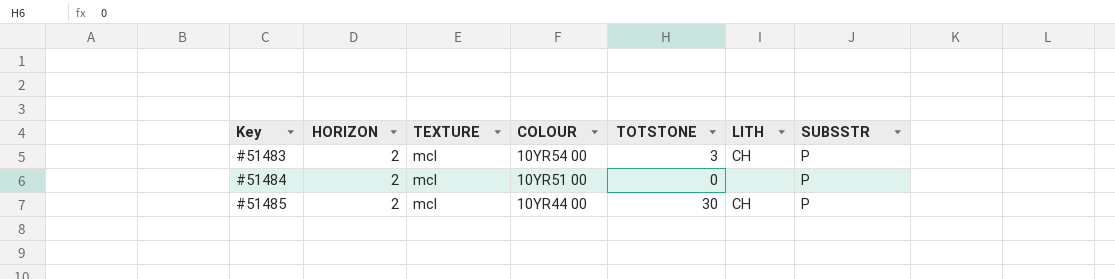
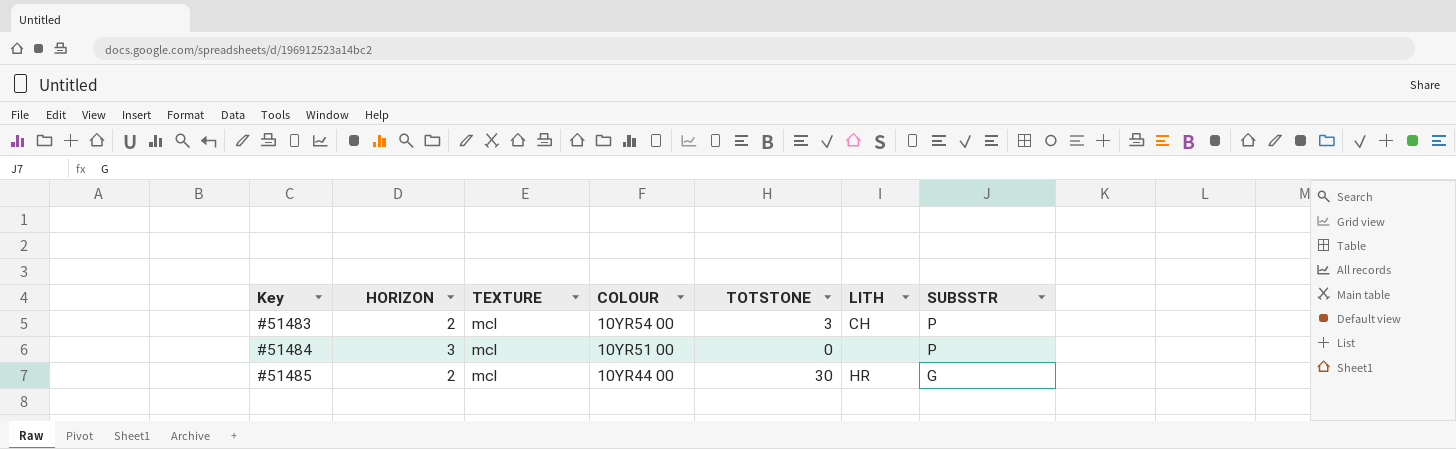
#51484 | HORIZON: 2 -> 3
#51485 | LITH: CH -> HR
#51485 | SUBSSTR: P -> G

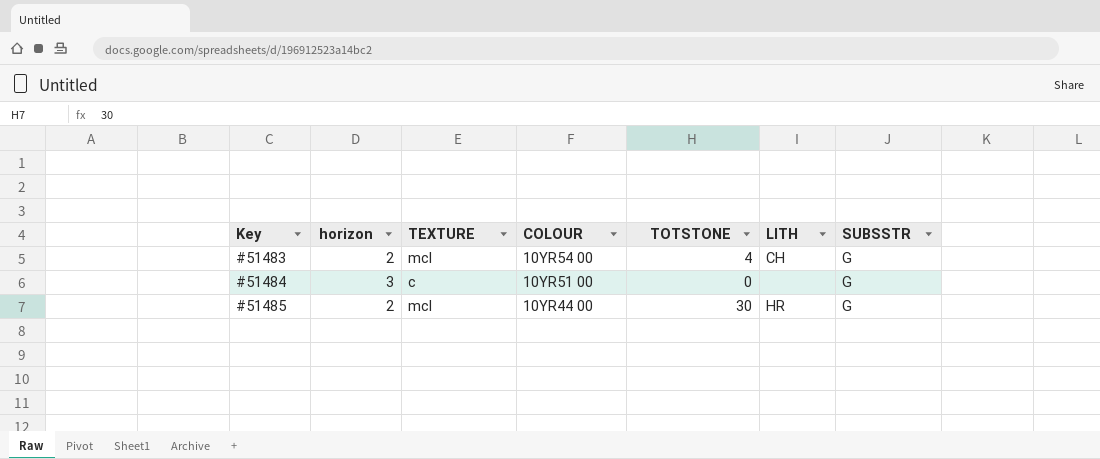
column name: HORIZON -> horizon
#51483 | TOTSTONE: 3 -> 4
#51483 | SUBSSTR: P -> G
#51484 | TEXTURE: mcl -> c
#51484 | SUBSSTR: P -> G

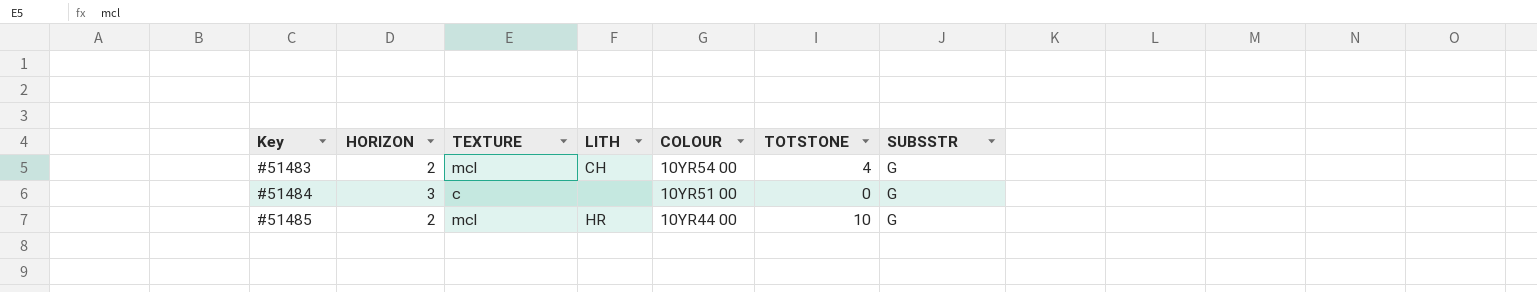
column name: horizon -> HORIZON
column LITH | position: 6 -> 4
#51485 | TOTSTONE: 30 -> 10

